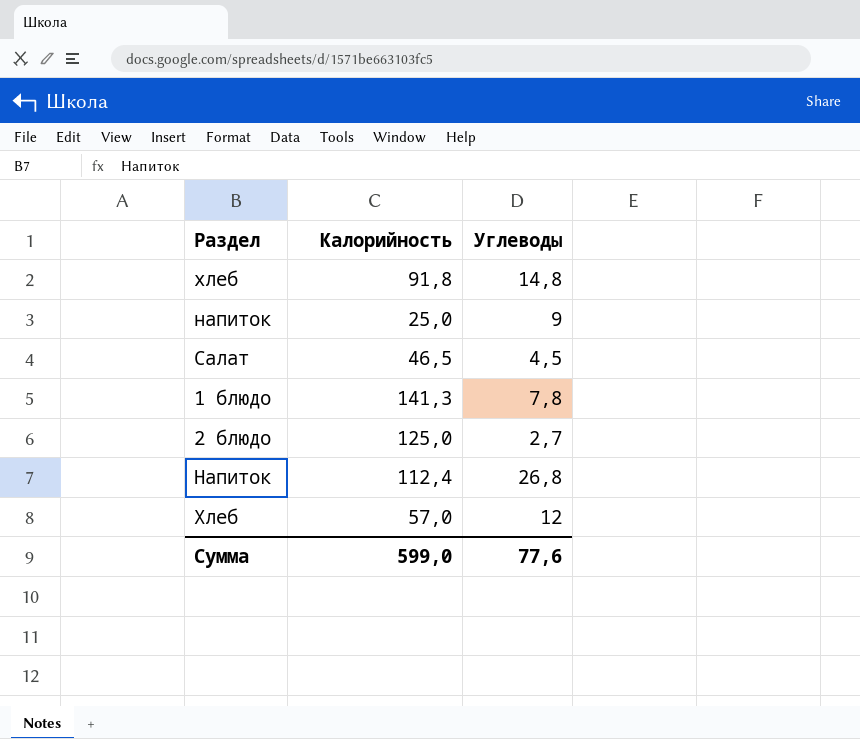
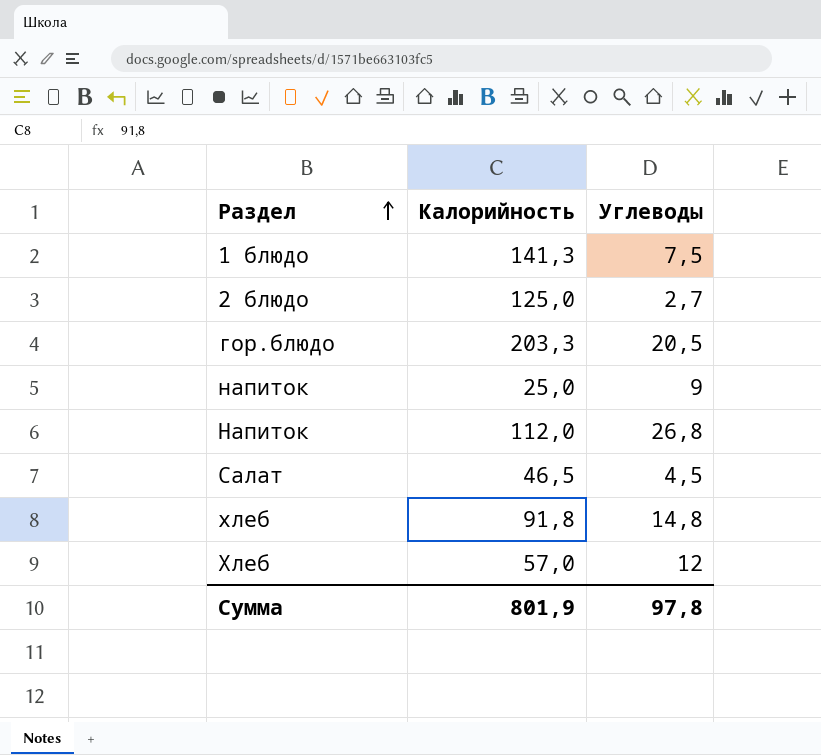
row order: none -> Раздел ascending
1 блюдо | Углеводы: 7,8 -> 7,5
row гор.блюдо: none -> 203,3 | 20,5
Напиток | Калорийность: 112,4 -> 112,0
Сумма | Калорийность: 599,0 -> 801,9
Сумма | Углеводы: 77,6 -> 97,8

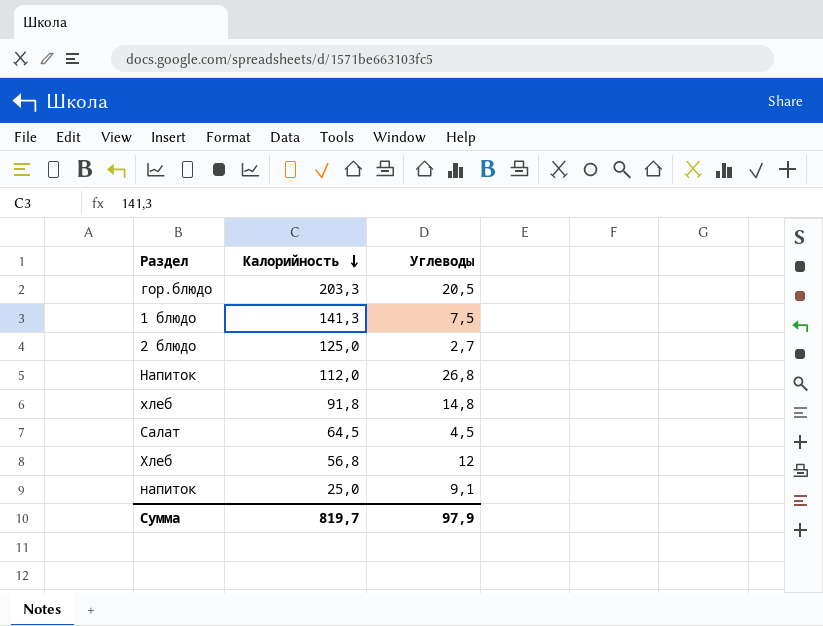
row order: Раздел ascending -> Калорийность descending
Салат | Калорийность: 46,5 -> 64,5
Хлеб | Калорийность: 57,0 -> 56,8
напиток | Углеводы: 9 -> 9,1
Сумма | Калорийность: 801,9 -> 819,7
Сумма | Углеводы: 97,8 -> 97,9

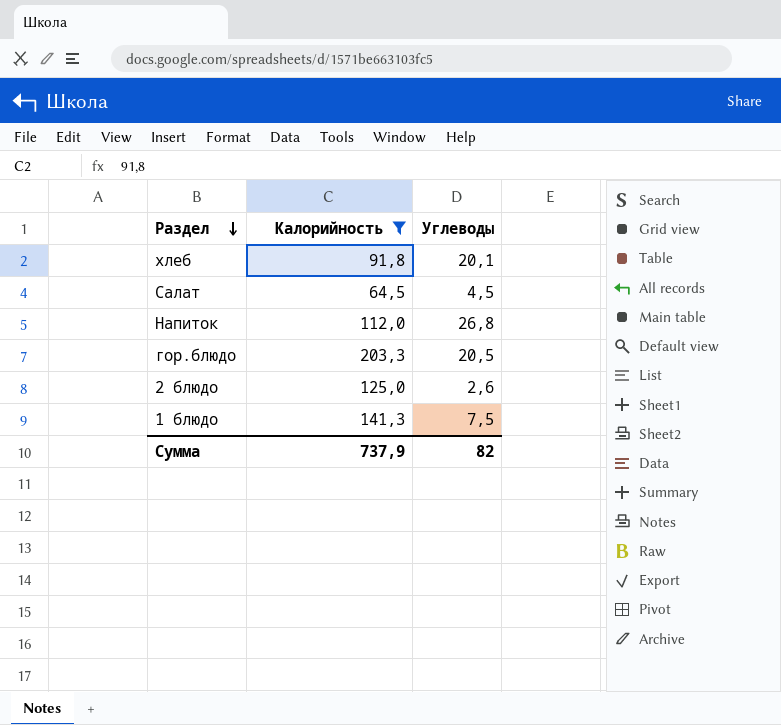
filter: none -> Калорийность >= 64,5
row order: Калорийность descending -> Раздел descending
хлеб | Углеводы: 14,8 -> 20,1
2 блюдо | Углеводы: 2,7 -> 2,6
Сумма | Калорийность: 819,7 -> 737,9
Сумма | Углеводы: 97,9 -> 82

